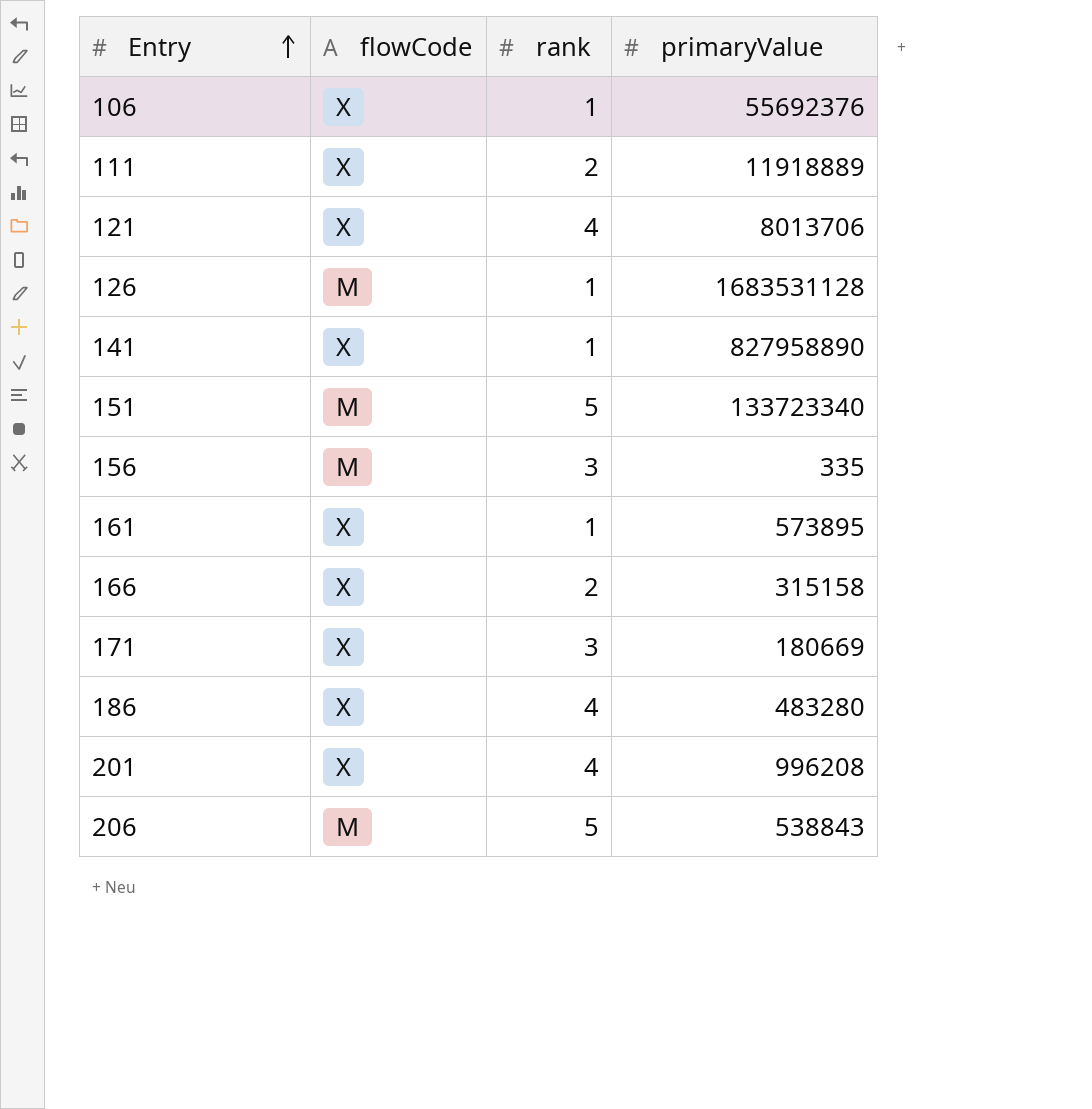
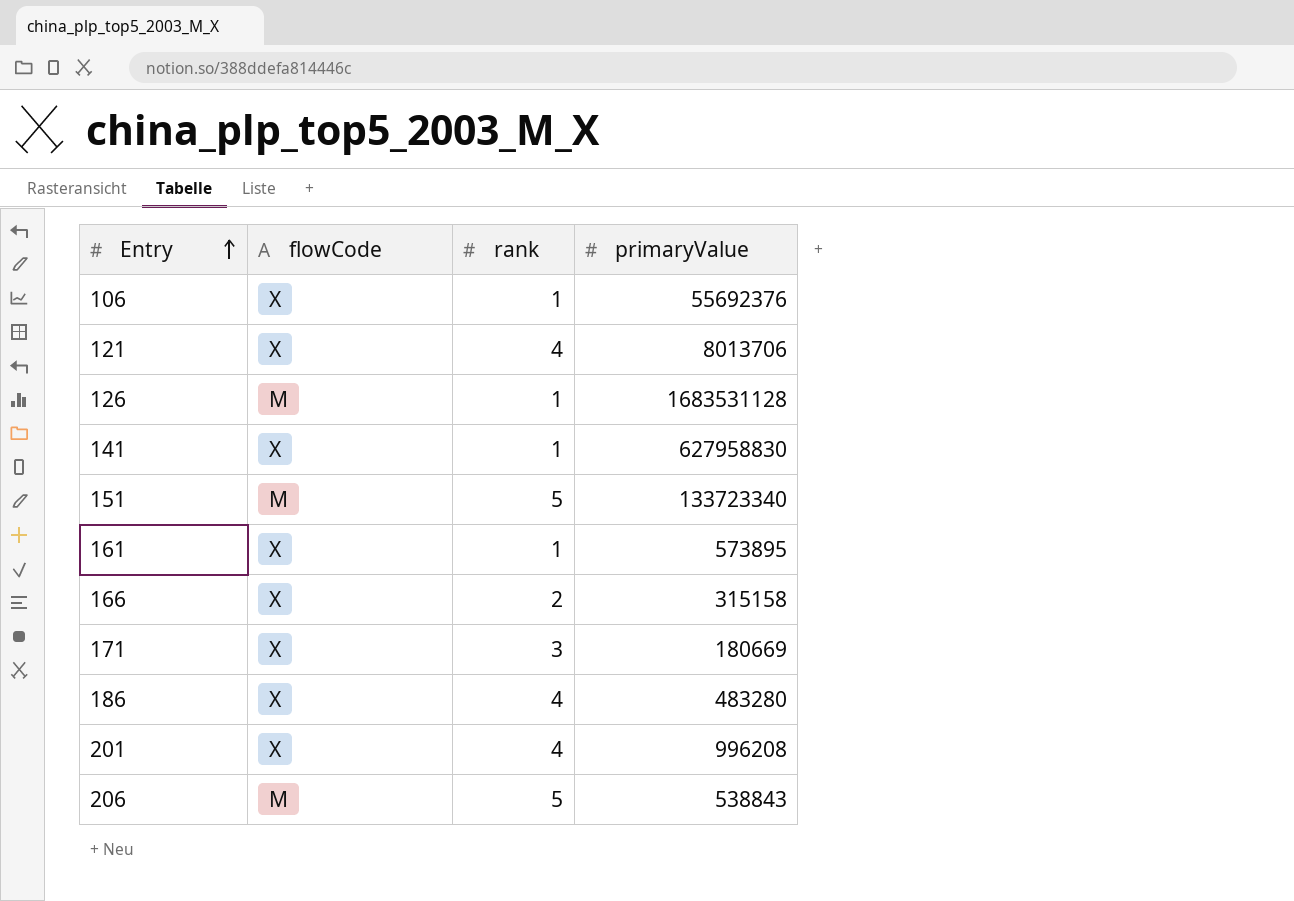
row 111: X | 2 | 11918889 -> none
row 156: M | 3 | 335 -> none
141 | primaryValue: 827958890 -> 627958830

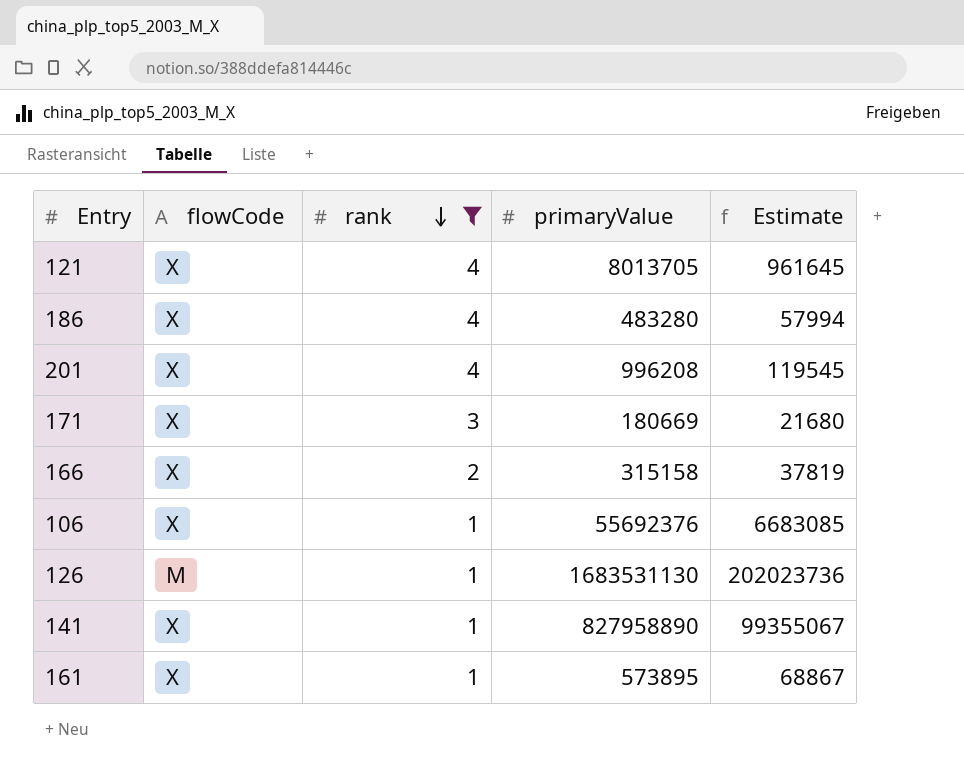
filter: none -> rank != 5
row order: Entry ascending -> rank descending
column Estimate | formula: none -> [primaryValue] * 0.12
121 | primaryValue: 8013706 -> 8013705
126 | primaryValue: 1683531128 -> 1683531130
141 | primaryValue: 627958830 -> 827958890

